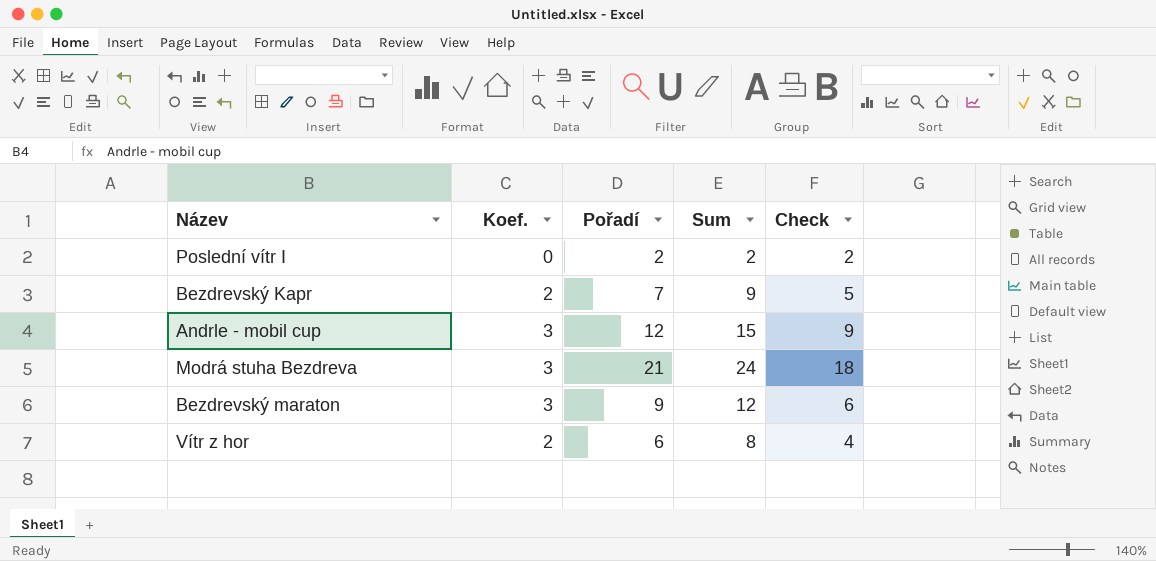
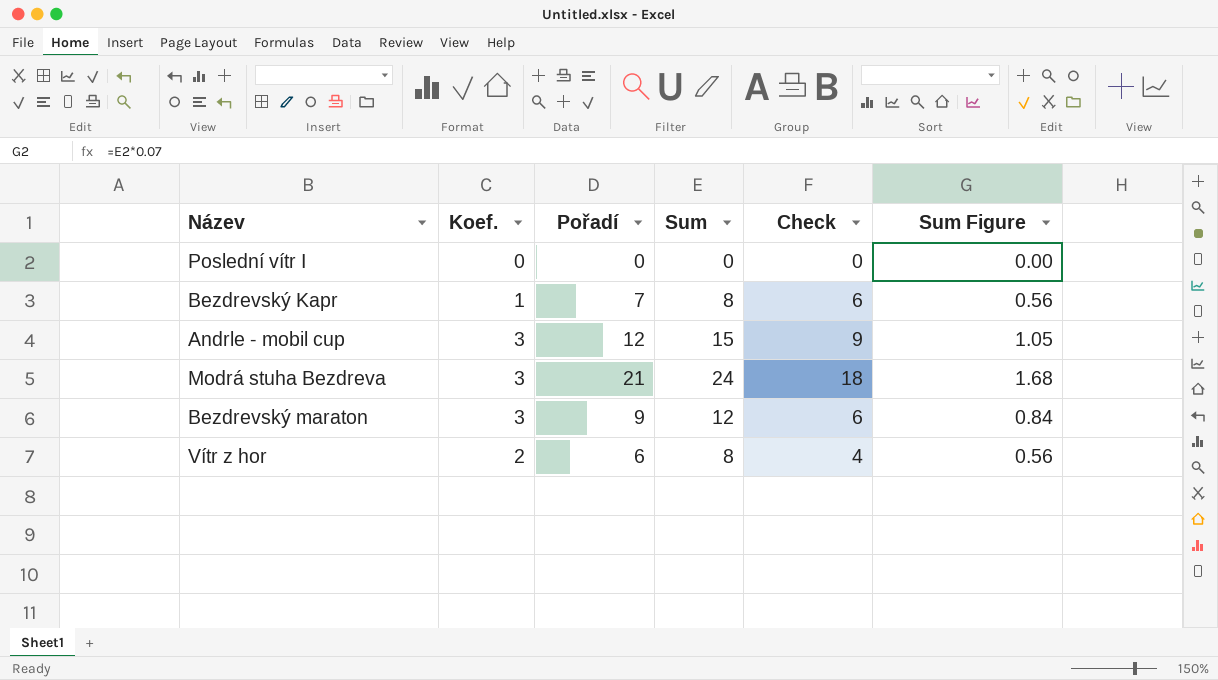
column Sum Figure | formula: none -> [Sum] * 0.07
Poslední vítr I | Pořadí: 2 -> 0
Poslední vítr I | Sum: 2 -> 0
Poslední vítr I | Check: 2 -> 0
Bezdrevský Kapr | Koef.: 2 -> 1
Bezdrevský Kapr | Sum: 9 -> 8
Bezdrevský Kapr | Check: 5 -> 6

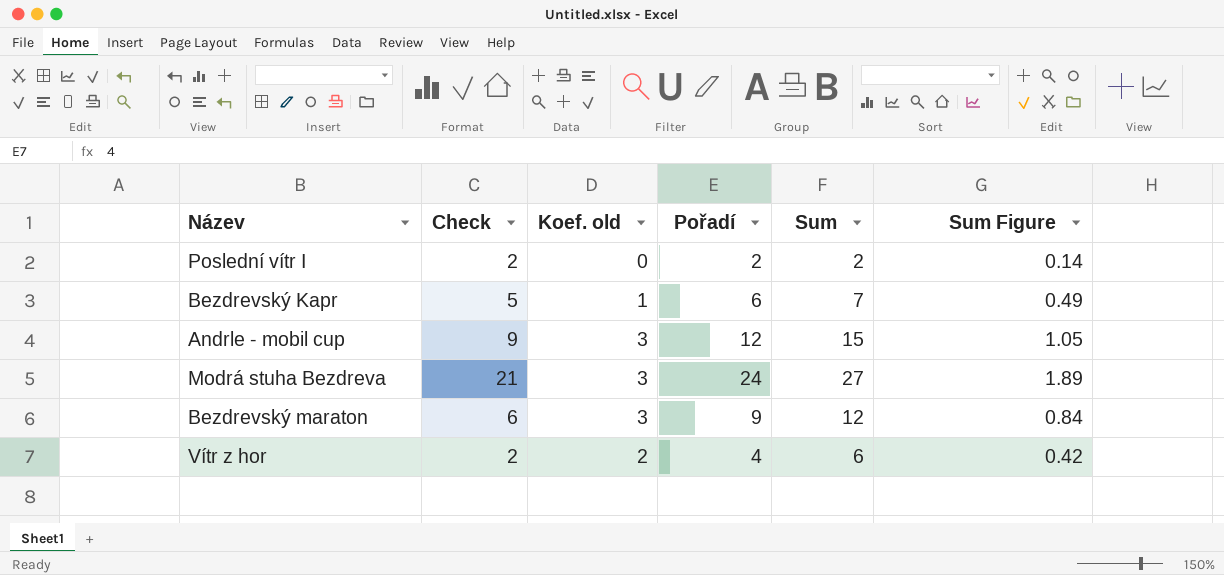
column Check | position: 5 -> 2
column name: Koef. -> Koef. old
Poslední vítr I | Check: 0 -> 2
Poslední vítr I | Pořadí: 0 -> 2
Poslední vítr I | Sum: 0 -> 2
Poslední vítr I | Sum Figure: 0.00 -> 0.14
Bezdrevský Kapr | Check: 6 -> 5
Bezdrevský Kapr | Pořadí: 7 -> 6
Bezdrevský Kapr | Sum: 8 -> 7
Bezdrevský Kapr | Sum Figure: 0.56 -> 0.49
Modrá stuha Bezdreva | Check: 18 -> 21
Modrá stuha Bezdreva | Pořadí: 21 -> 24
Modrá stuha Bezdreva | Sum: 24 -> 27
Modrá stuha Bezdreva | Sum Figure: 1.68 -> 1.89
Vítr z hor | Check: 4 -> 2
Vítr z hor | Pořadí: 6 -> 4
Vítr z hor | Sum: 8 -> 6
Vítr z hor | Sum Figure: 0.56 -> 0.42

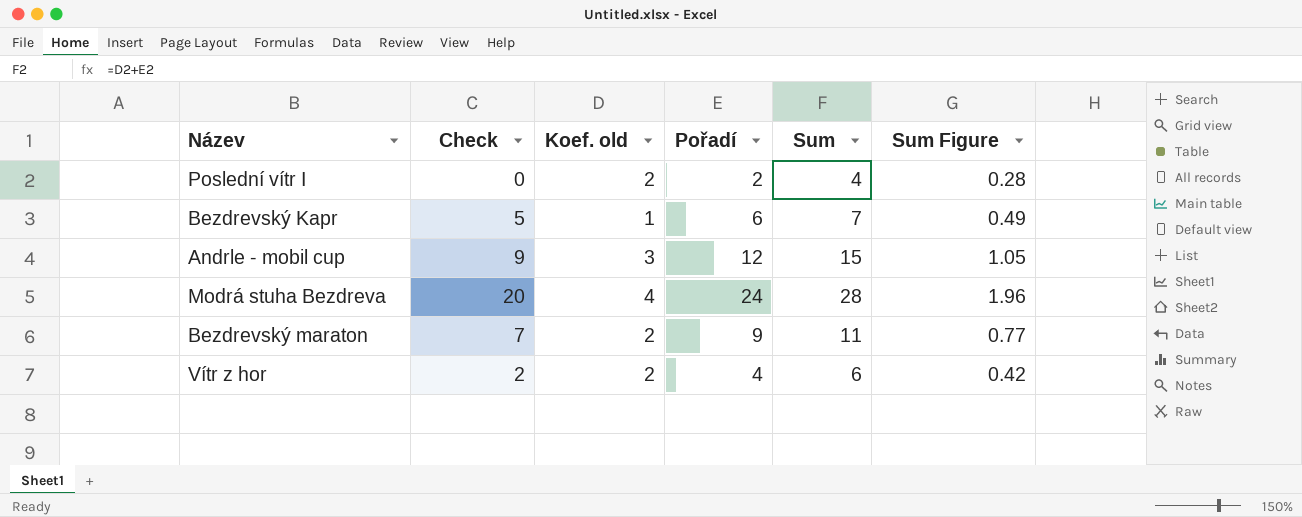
Poslední vítr I | Check: 2 -> 0
Poslední vítr I | Koef. old: 0 -> 2
Poslední vítr I | Sum: 2 -> 4
Poslední vítr I | Sum Figure: 0.14 -> 0.28
Modrá stuha Bezdreva | Check: 21 -> 20
Modrá stuha Bezdreva | Koef. old: 3 -> 4
Modrá stuha Bezdreva | Sum: 27 -> 28
Modrá stuha Bezdreva | Sum Figure: 1.89 -> 1.96
Bezdrevský maraton | Check: 6 -> 7
Bezdrevský maraton | Koef. old: 3 -> 2
Bezdrevský maraton | Sum: 12 -> 11
Bezdrevský maraton | Sum Figure: 0.84 -> 0.77

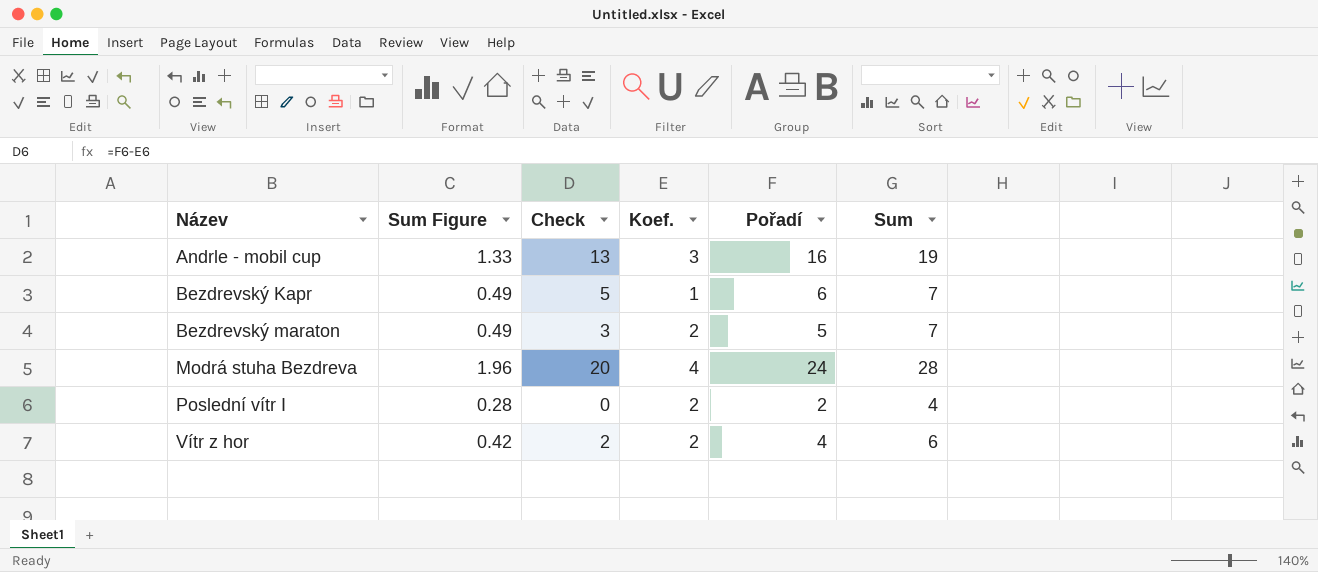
row order: none -> Název ascending
column Sum Figure | position: 6 -> 2
column name: Koef. old -> Koef.
Andrle - mobil cup | Sum Figure: 1.05 -> 1.33
Andrle - mobil cup | Check: 9 -> 13
Andrle - mobil cup | Pořadí: 12 -> 16
Andrle - mobil cup | Sum: 15 -> 19
Bezdrevský maraton | Sum Figure: 0.77 -> 0.49
Bezdrevský maraton | Check: 7 -> 3
Bezdrevský maraton | Pořadí: 9 -> 5
Bezdrevský maraton | Sum: 11 -> 7

